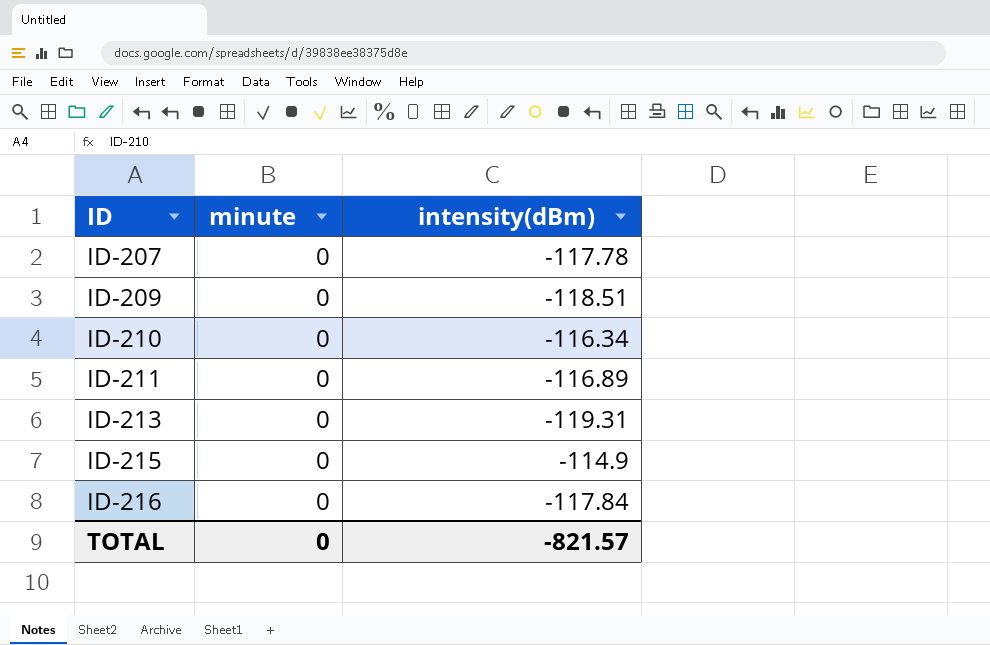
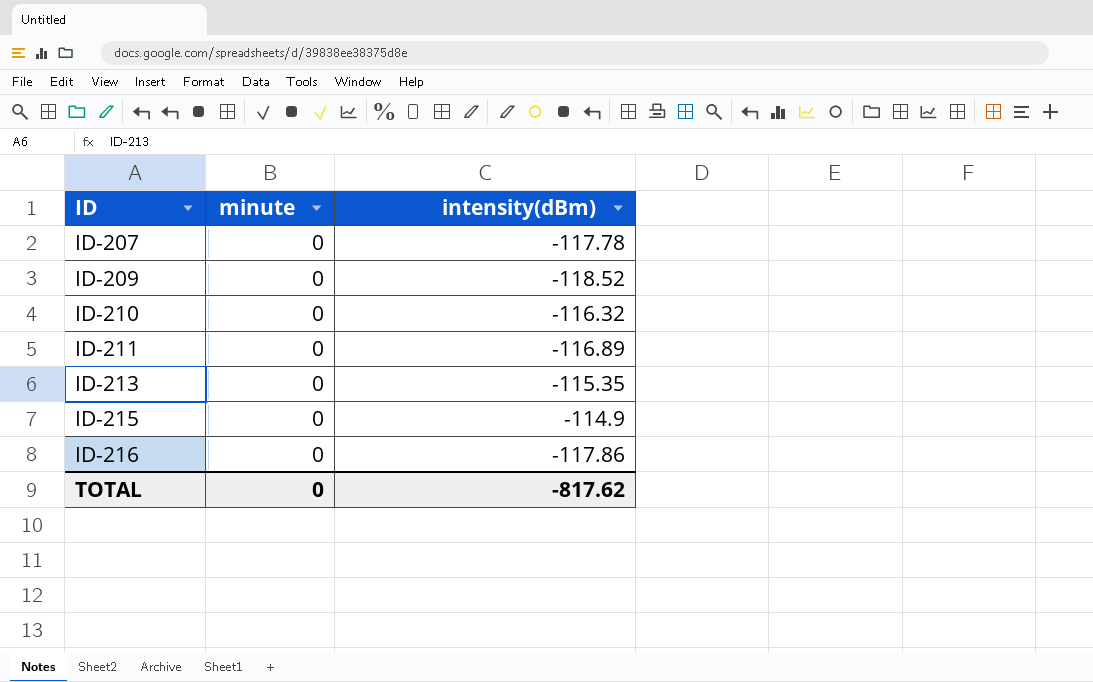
ID-209 | intensity(dBm): -118.51 -> -118.52
ID-210 | intensity(dBm): -116.34 -> -116.32
ID-213 | intensity(dBm): -119.31 -> -115.35
ID-216 | intensity(dBm): -117.84 -> -117.86
TOTAL | intensity(dBm): -821.57 -> -817.62

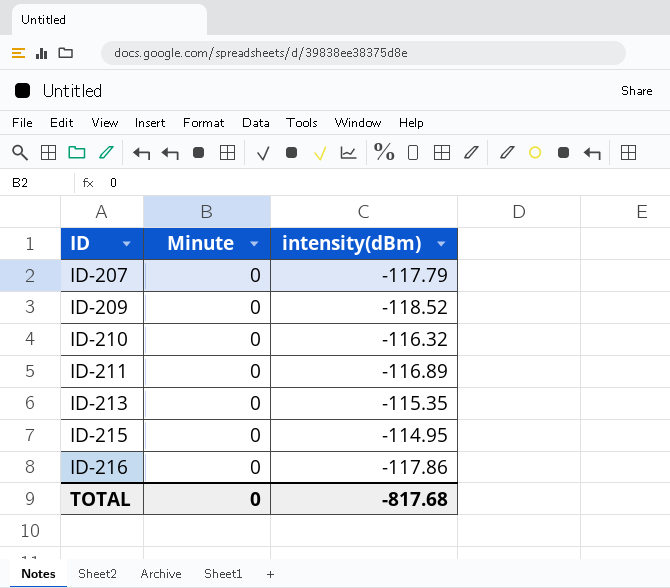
column name: minute -> Minute
ID-207 | intensity(dBm): -117.78 -> -117.79
ID-215 | intensity(dBm): -114.9 -> -114.95
TOTAL | intensity(dBm): -817.62 -> -817.68

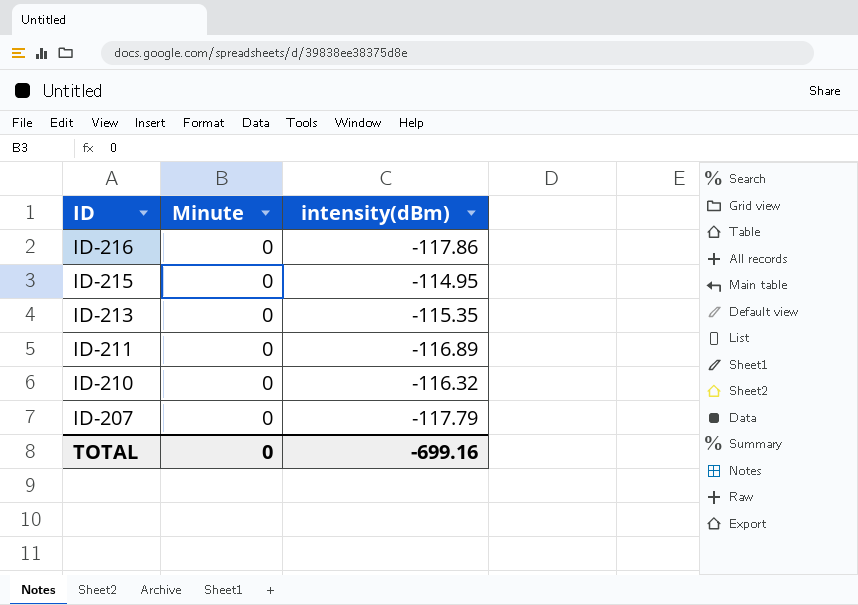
row order: ID ascending -> ID descending
row ID-209: 0 | -118.52 -> none
TOTAL | intensity(dBm): -817.68 -> -699.16

